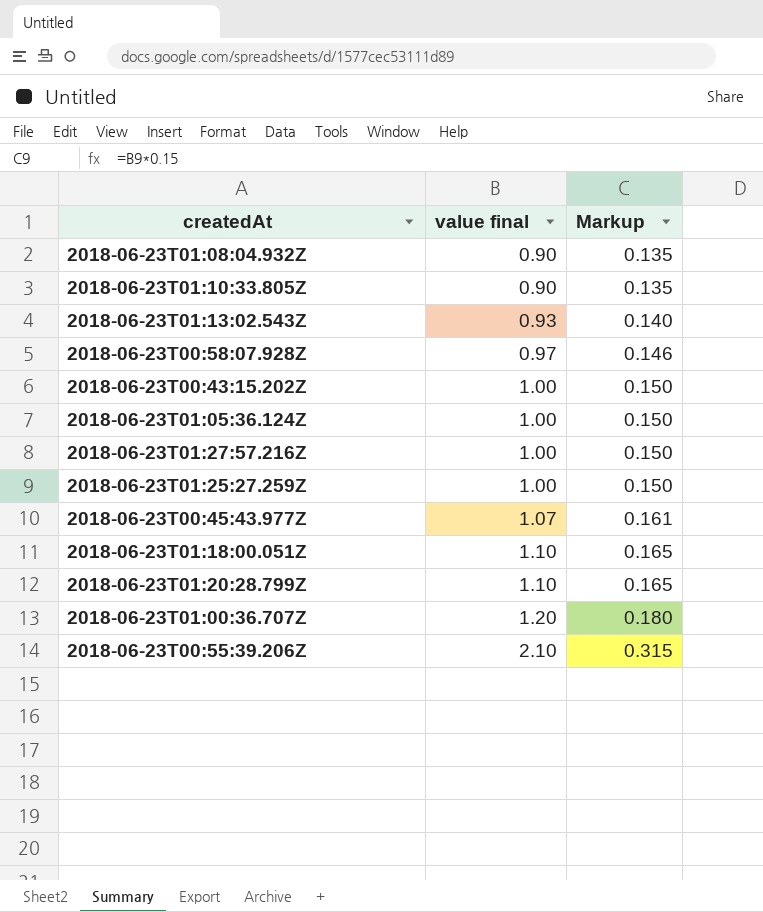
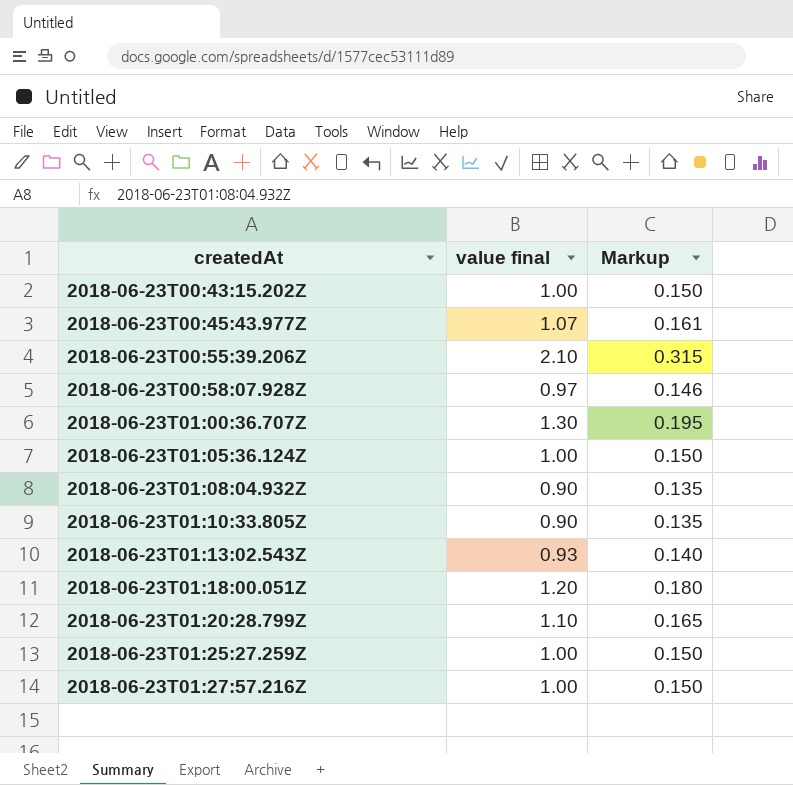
row order: value final ascending -> createdAt ascending
2018-06-23T01:00:36.707Z | value final: 1.20 -> 1.30
2018-06-23T01:00:36.707Z | Markup: 0.180 -> 0.195
2018-06-23T01:18:00.051Z | value final: 1.10 -> 1.20
2018-06-23T01:18:00.051Z | Markup: 0.165 -> 0.180

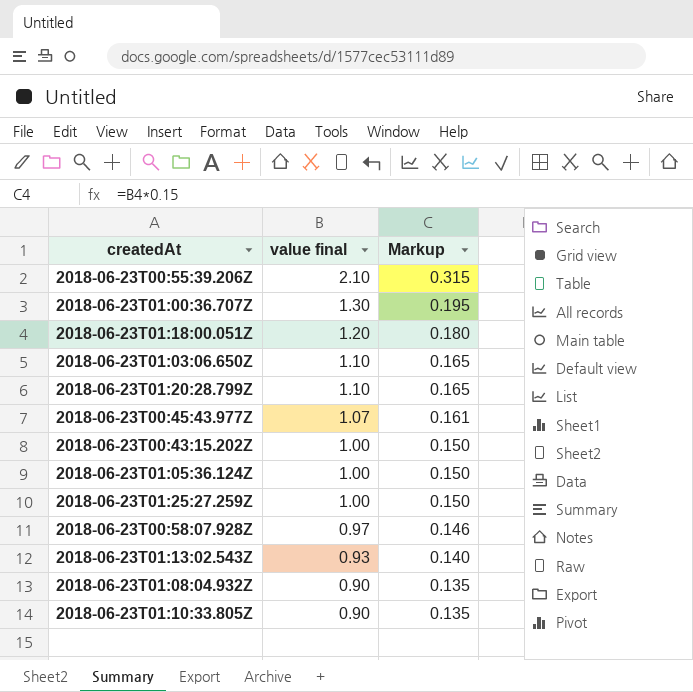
row order: createdAt ascending -> value final descending
row 2018-06-23T01:27:57.216Z: 1.00 | 0.150 -> none
row 2018-06-23T01:03:06.650Z: none -> 1.10 | 0.165

